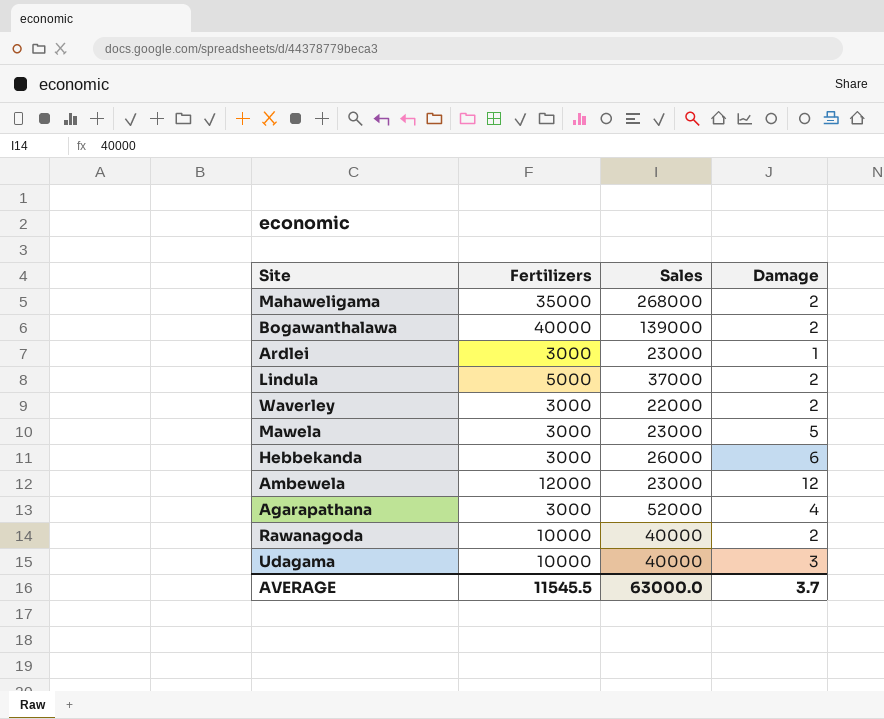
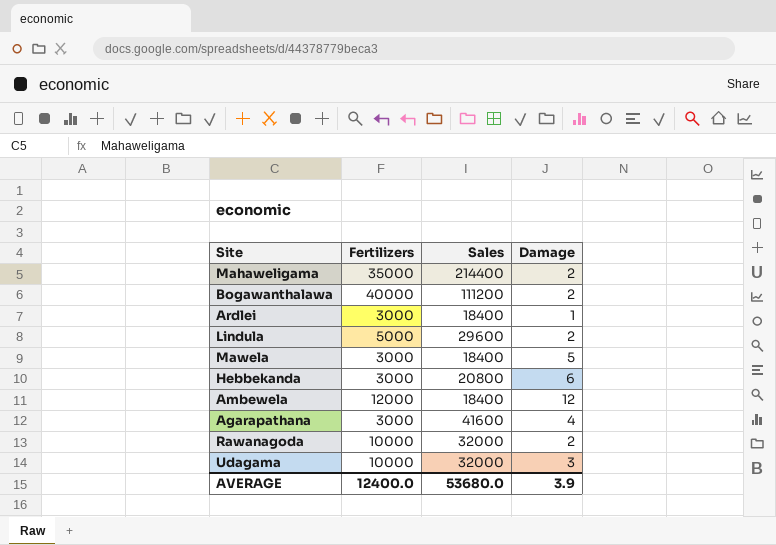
row Waverley: 3000 | 22000 | 2 -> none
Mahaweligama | Sales: 268000 -> 214400
Bogawanthalawa | Sales: 139000 -> 111200
Ardlei | Sales: 23000 -> 18400
Lindula | Sales: 37000 -> 29600
Mawela | Sales: 23000 -> 18400
Hebbekanda | Sales: 26000 -> 20800
Ambewela | Sales: 23000 -> 18400
Agarapathana | Sales: 52000 -> 41600
Rawanagoda | Sales: 40000 -> 32000
Udagama | Sales: 40000 -> 32000
AVERAGE | Fertilizers: 11545.5 -> 12400.0
AVERAGE | Sales: 63000.0 -> 53680.0
AVERAGE | Damage: 3.7 -> 3.9

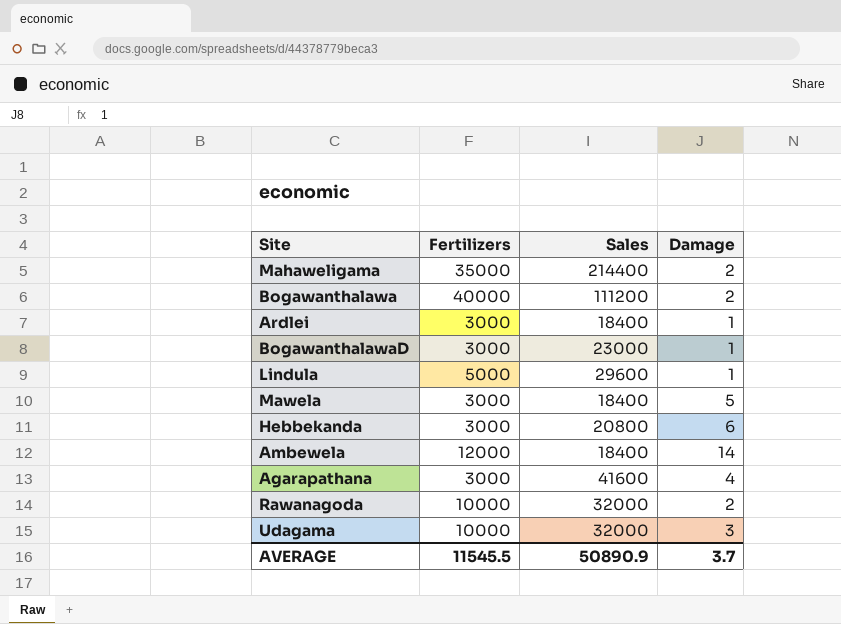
row BogawanthalawaD: none -> 3000 | 23000 | 1
Lindula | Damage: 2 -> 1
Ambewela | Damage: 12 -> 14
AVERAGE | Fertilizers: 12400.0 -> 11545.5
AVERAGE | Sales: 53680.0 -> 50890.9
AVERAGE | Damage: 3.9 -> 3.7

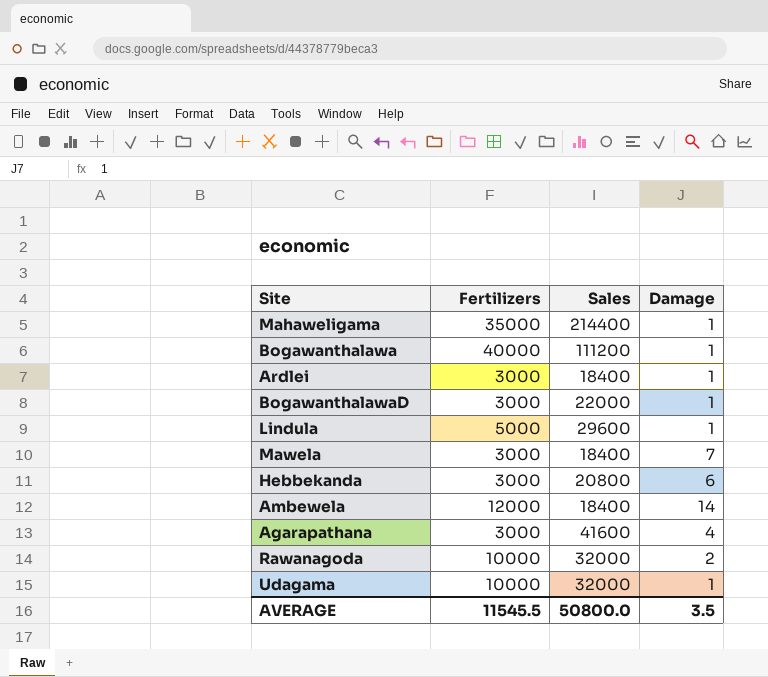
Mahaweligama | Damage: 2 -> 1
Bogawanthalawa | Damage: 2 -> 1
BogawanthalawaD | Sales: 23000 -> 22000
Mawela | Damage: 5 -> 7
Udagama | Damage: 3 -> 1
AVERAGE | Sales: 50890.9 -> 50800.0
AVERAGE | Damage: 3.7 -> 3.5

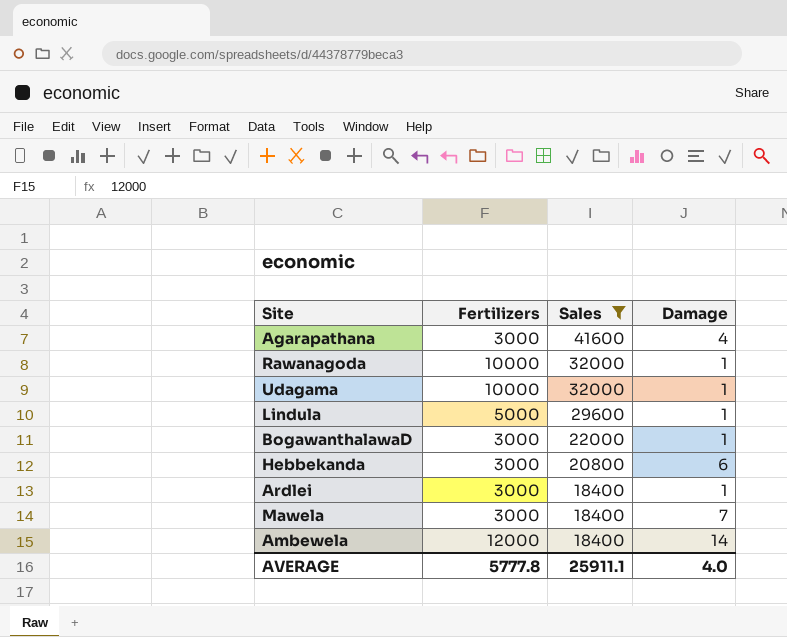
filter: none -> Sales <= 41600
row order: none -> Sales descending
Rawanagoda | Damage: 2 -> 1
AVERAGE | Fertilizers: 11545.5 -> 5777.8
AVERAGE | Sales: 50800.0 -> 25911.1
AVERAGE | Damage: 3.5 -> 4.0

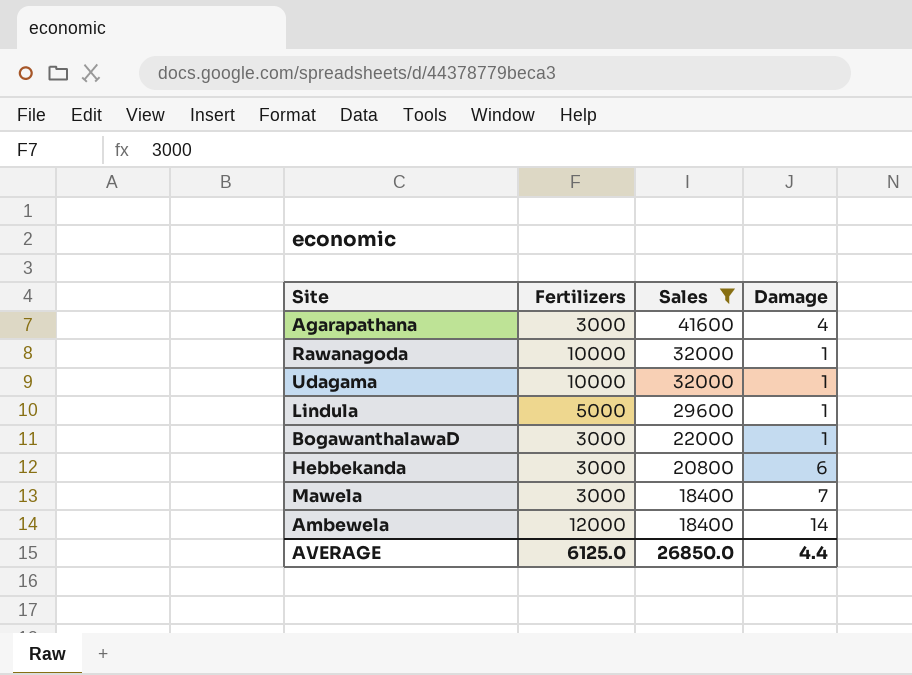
row Ardlei: 3000 | 18400 | 1 -> none
AVERAGE | Fertilizers: 5777.8 -> 6125.0
AVERAGE | Sales: 25911.1 -> 26850.0
AVERAGE | Damage: 4.0 -> 4.4

